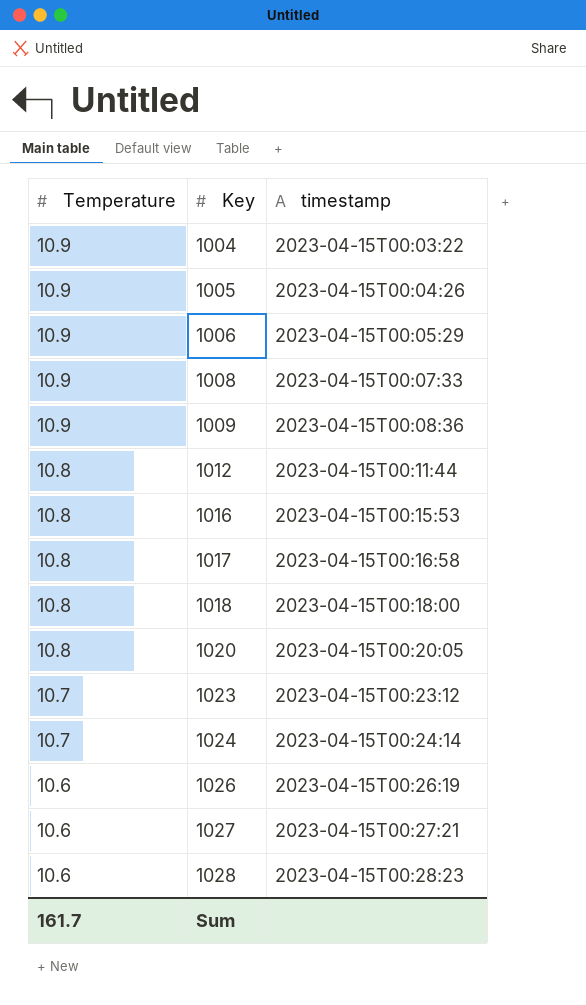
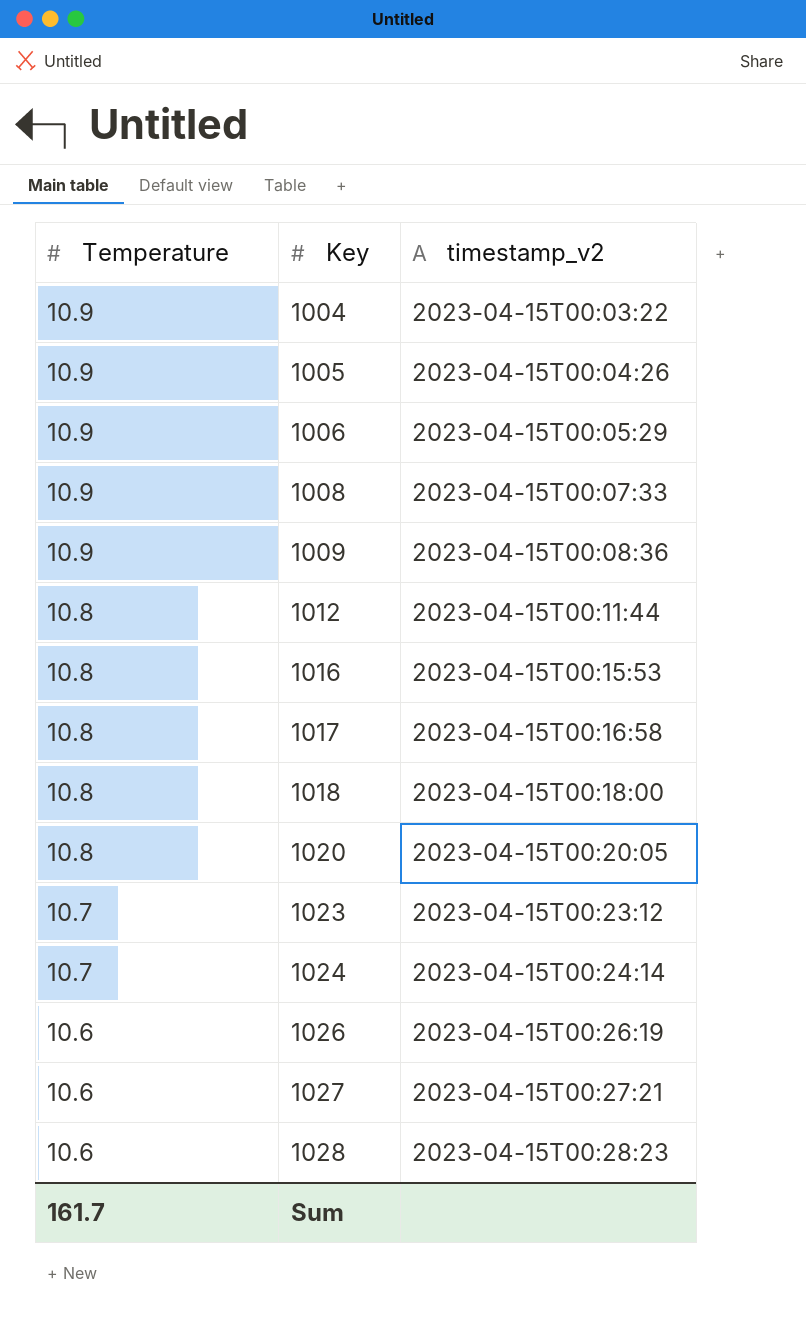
column name: timestamp -> timestamp_v2

